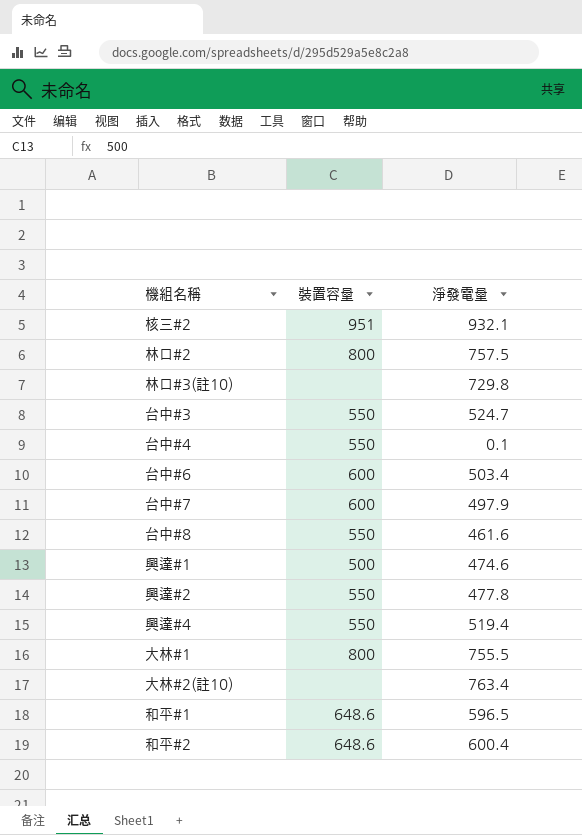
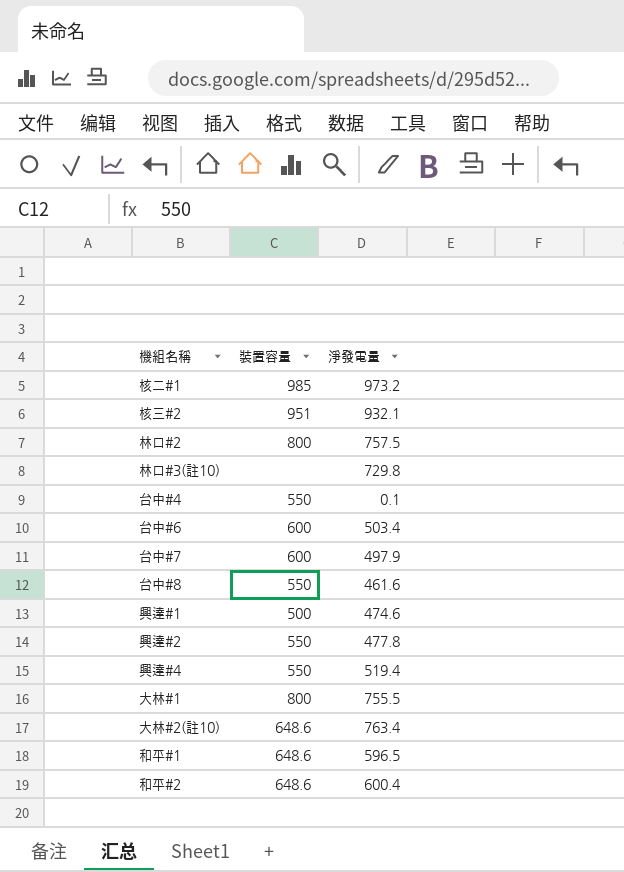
row 台中#3: 550 | 524.7 -> none
row 核二#1: none -> 985 | 973.2
大林#2(註10) | 裝置容量: none -> 648.6

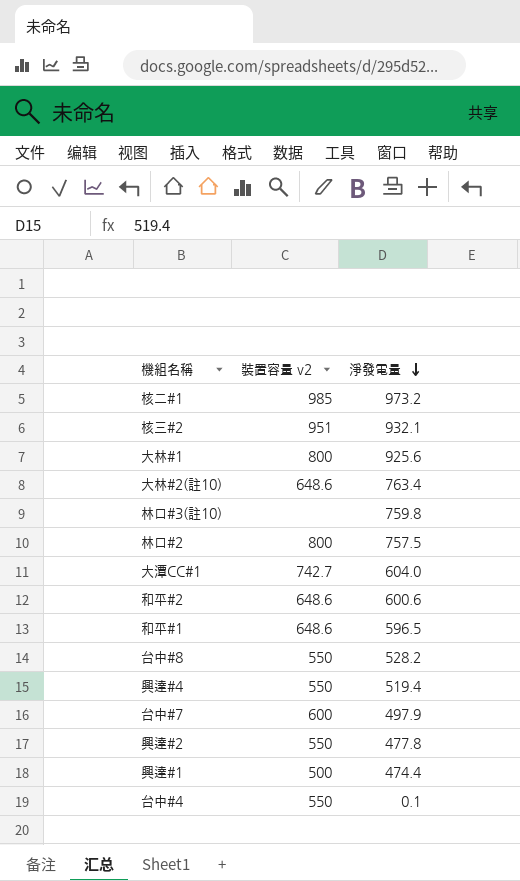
row order: none -> 淨發電量 descending
column name: 裝置容量 -> 裝置容量 v2
row 台中#6: 600 | 503.4 -> none
大林#1 | 淨發電量: 755.5 -> 925.6
林口#3(註10) | 淨發電量: 729.8 -> 759.8
row 大潭CC#1: none -> 742.7 | 604.0
和平#2 | 淨發電量: 600.4 -> 600.6
台中#8 | 淨發電量: 461.6 -> 528.2
興達#1 | 淨發電量: 474.6 -> 474.4

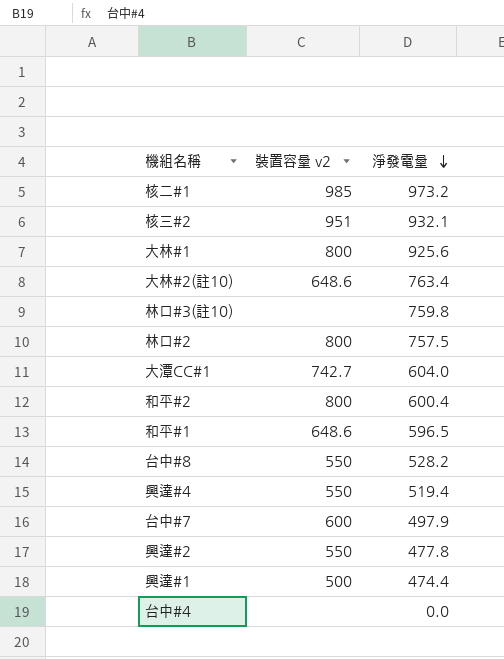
和平#2 | 裝置容量 v2: 648.6 -> 800
和平#2 | 淨發電量: 600.6 -> 600.4
台中#4 | 裝置容量 v2: 550 -> none
台中#4 | 淨發電量: 0.1 -> 0.0

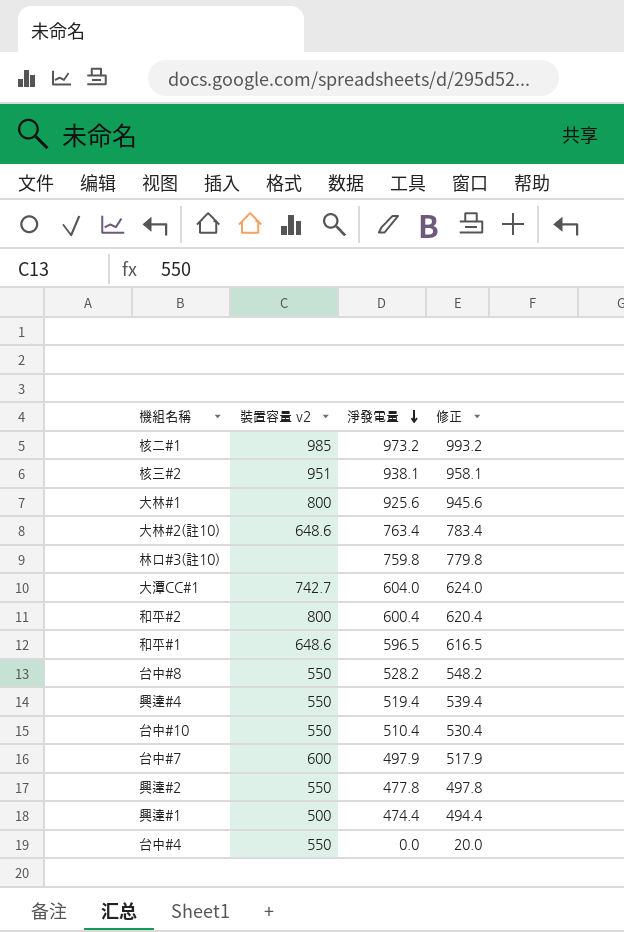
column 修正 | formula: none -> [淨發電量] + 20
row 林口#2: 800 | 757.5 -> none
核三#2 | 淨發電量: 932.1 -> 938.1
row 台中#10: none -> 550 | 510.4 | 530.4
台中#4 | 裝置容量 v2: none -> 550

